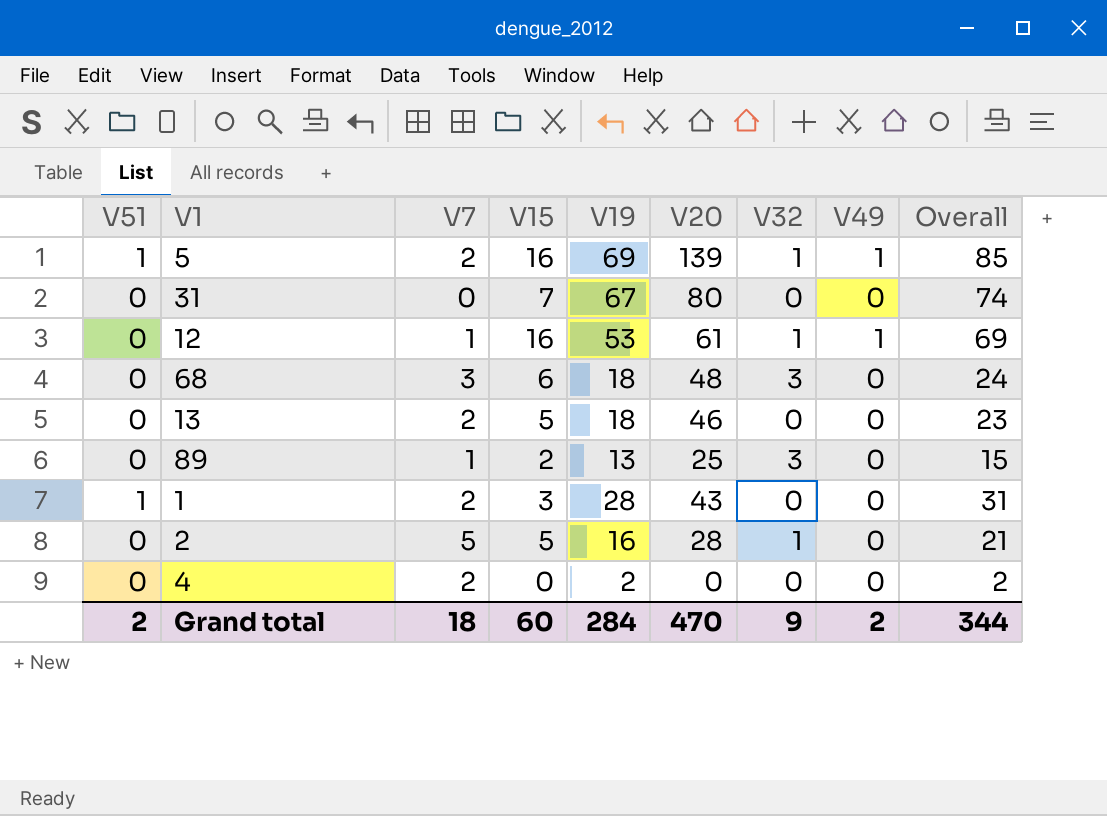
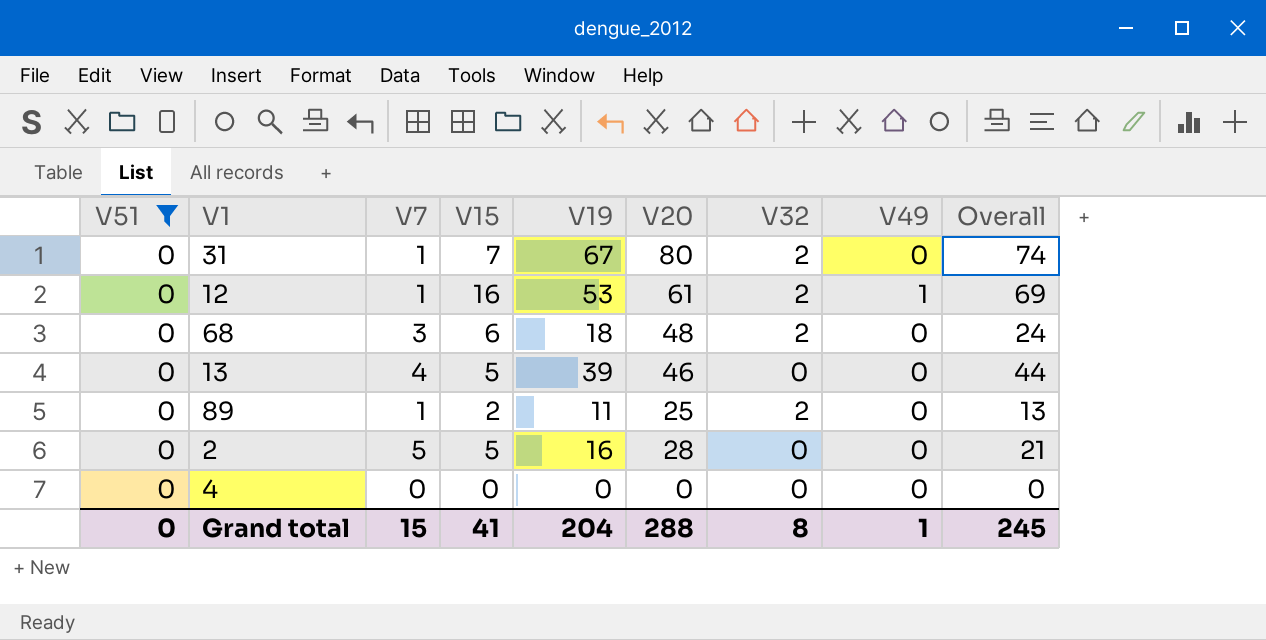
filter: none -> V51 = 0
31 | V7: 0 -> 1
31 | V32: 0 -> 2
12 | V32: 1 -> 2
68 | V32: 3 -> 2
13 | V7: 2 -> 4
13 | V19: 18 -> 39
13 | Overall: 23 -> 44
89 | V19: 13 -> 11
89 | V32: 3 -> 2
89 | Overall: 15 -> 13
2 | V32: 1 -> 0
4 | V7: 2 -> 0
4 | V19: 2 -> 0
4 | Overall: 2 -> 0
Grand total | V51: 2 -> 0
Grand total | V7: 18 -> 15
Grand total | V15: 60 -> 41
Grand total | V19: 284 -> 204
Grand total | V20: 470 -> 288
Grand total | V32: 9 -> 8
Grand total | V49: 2 -> 1
Grand total | Overall: 344 -> 245

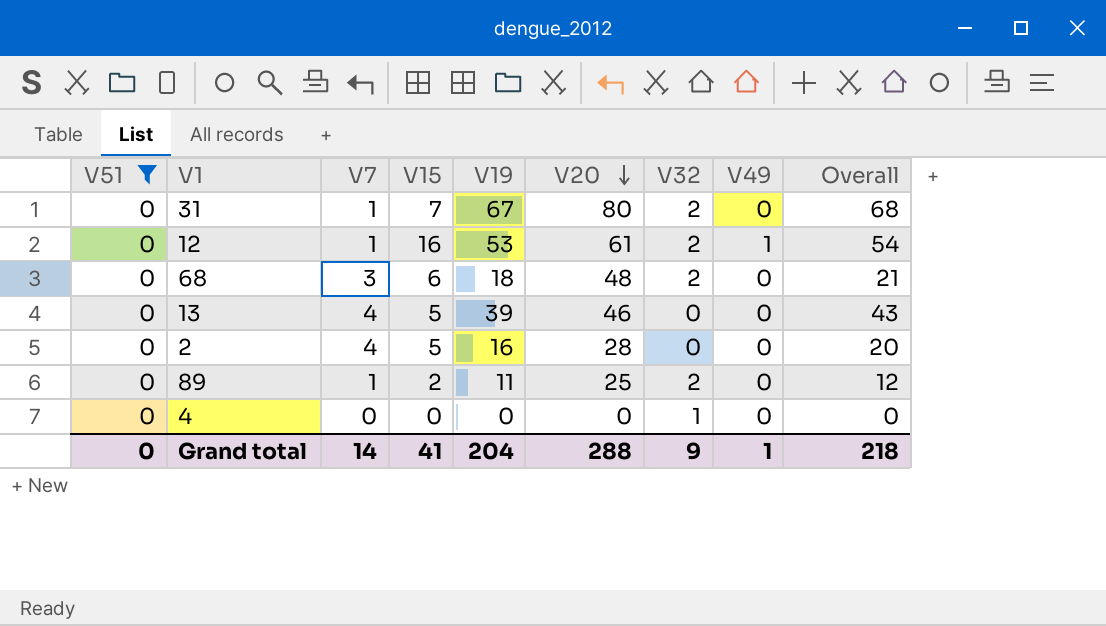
row order: none -> V20 descending
column Overall | formula: [V15] + [V19] -> [V7] + [V19]
2 | V7: 5 -> 4
4 | V32: 0 -> 1
Grand total | V7: 15 -> 14
Grand total | V32: 8 -> 9
Grand total | Overall: 245 -> 218

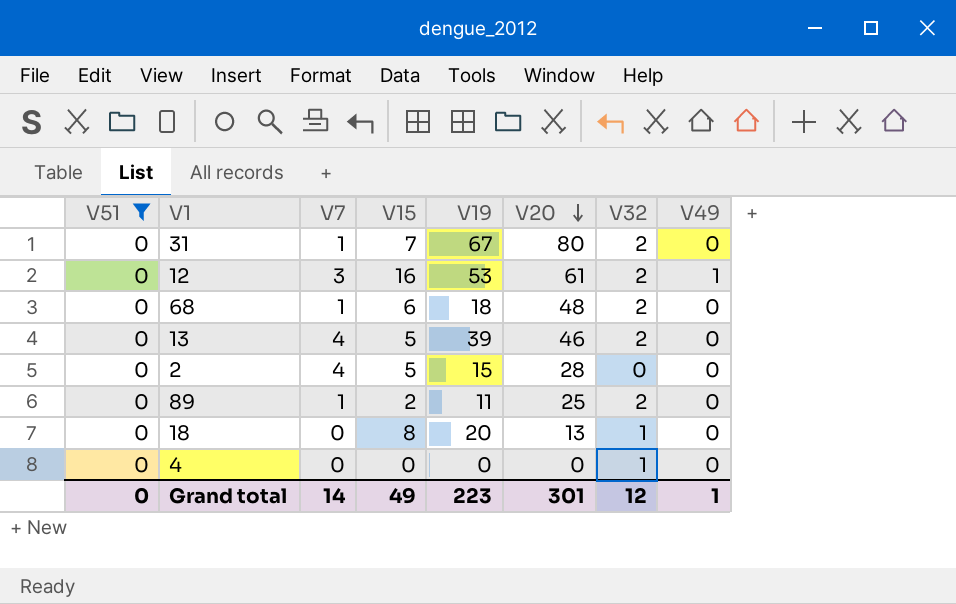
column Overall | formula: [V7] + [V19] -> none
12 | V7: 1 -> 3
68 | V7: 3 -> 1
13 | V32: 0 -> 2
2 | V19: 16 -> 15
row 18: none -> 0 | 0 | 8 | 20 | 13 | 1 | 0
Grand total | V15: 41 -> 49
Grand total | V19: 204 -> 223
Grand total | V20: 288 -> 301
Grand total | V32: 9 -> 12

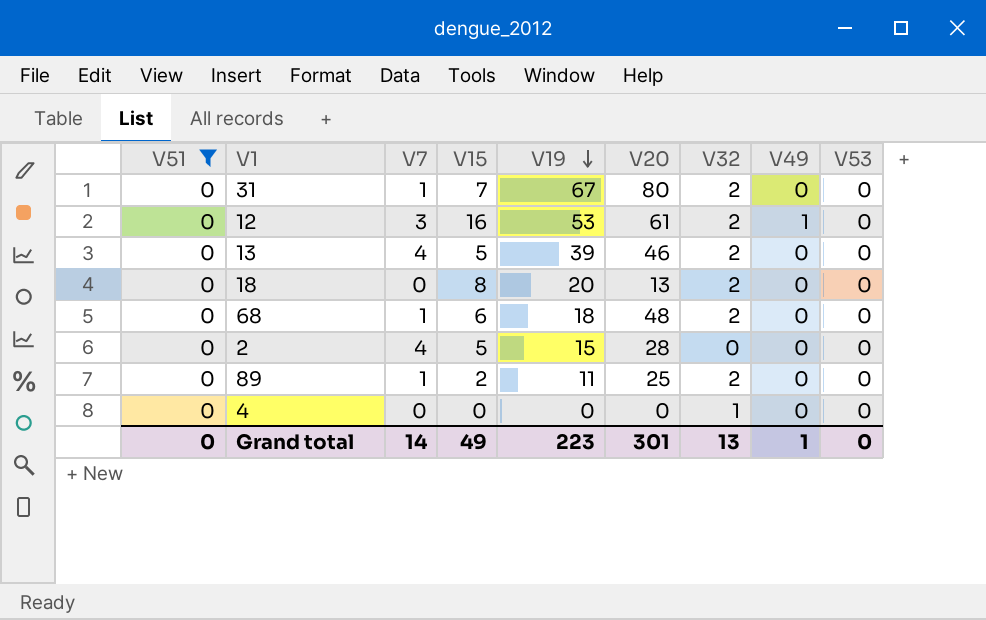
row order: V20 descending -> V19 descending
column V53 | position: none -> 9
18 | V32: 1 -> 2
Grand total | V32: 12 -> 13

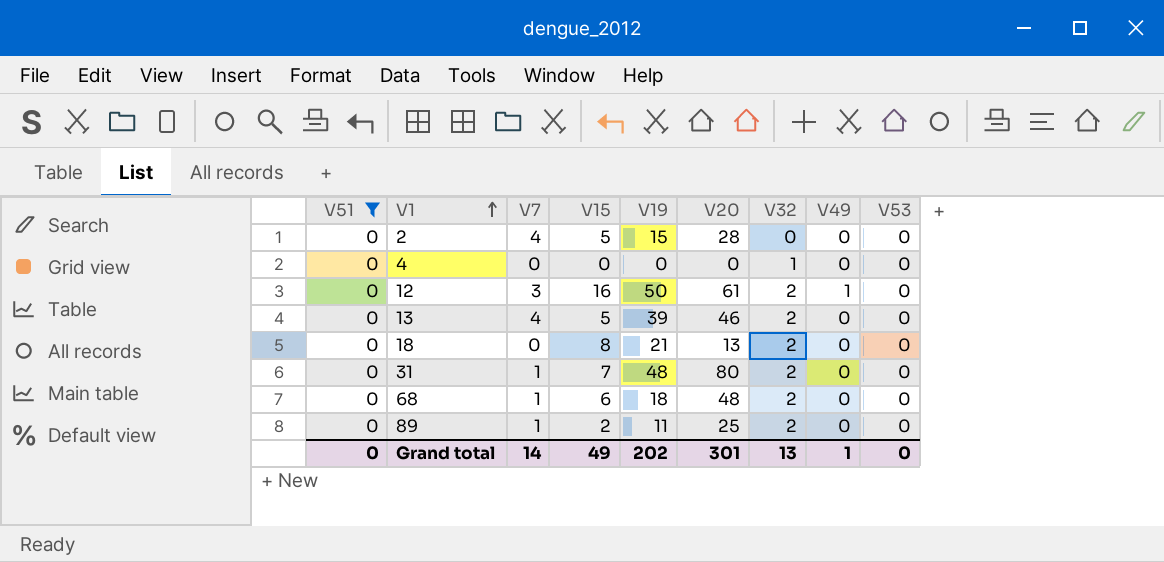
row order: V19 descending -> V1 ascending
12 | V19: 53 -> 50
18 | V19: 20 -> 21
31 | V19: 67 -> 48
Grand total | V19: 223 -> 202

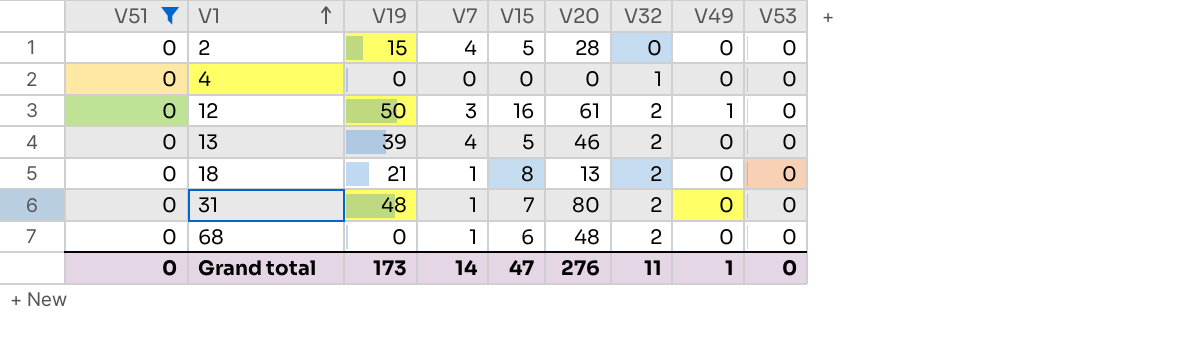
column V19 | position: 5 -> 3
row 89: 0 | 1 | 2 | 11 | 25 | 2 | 0 | 0 -> none
18 | V7: 0 -> 1
68 | V19: 18 -> 0
Grand total | V19: 202 -> 173
Grand total | V15: 49 -> 47
Grand total | V20: 301 -> 276
Grand total | V32: 13 -> 11

